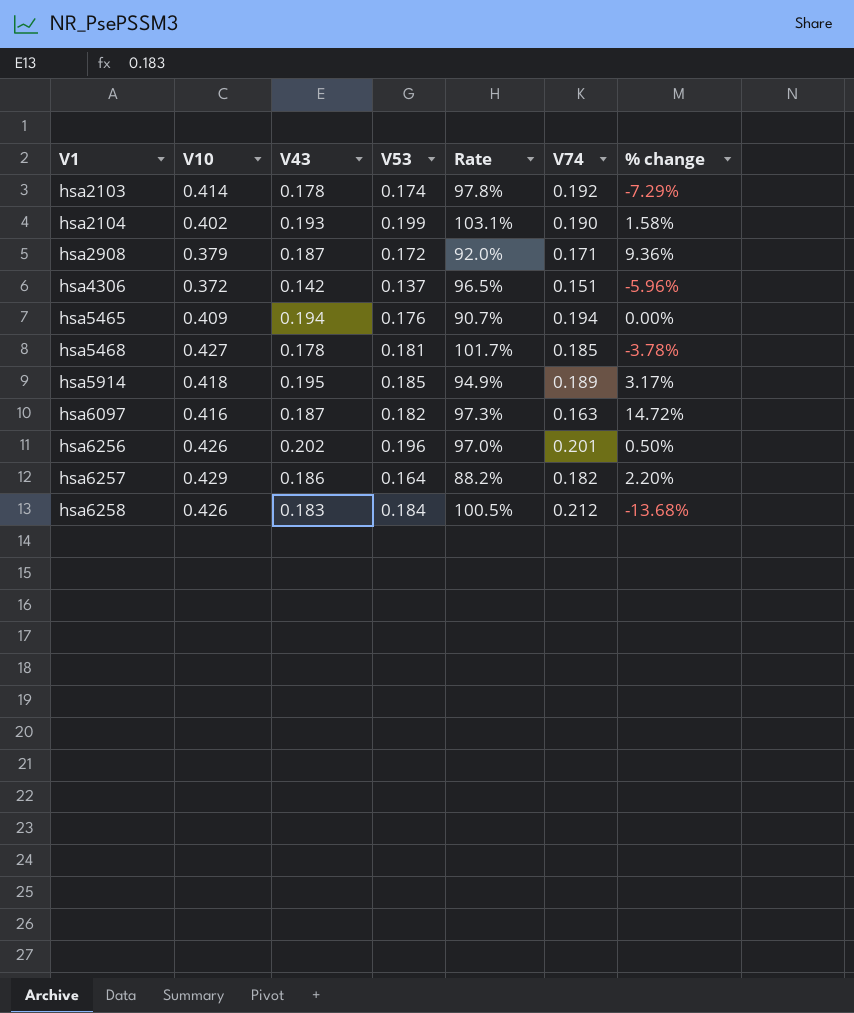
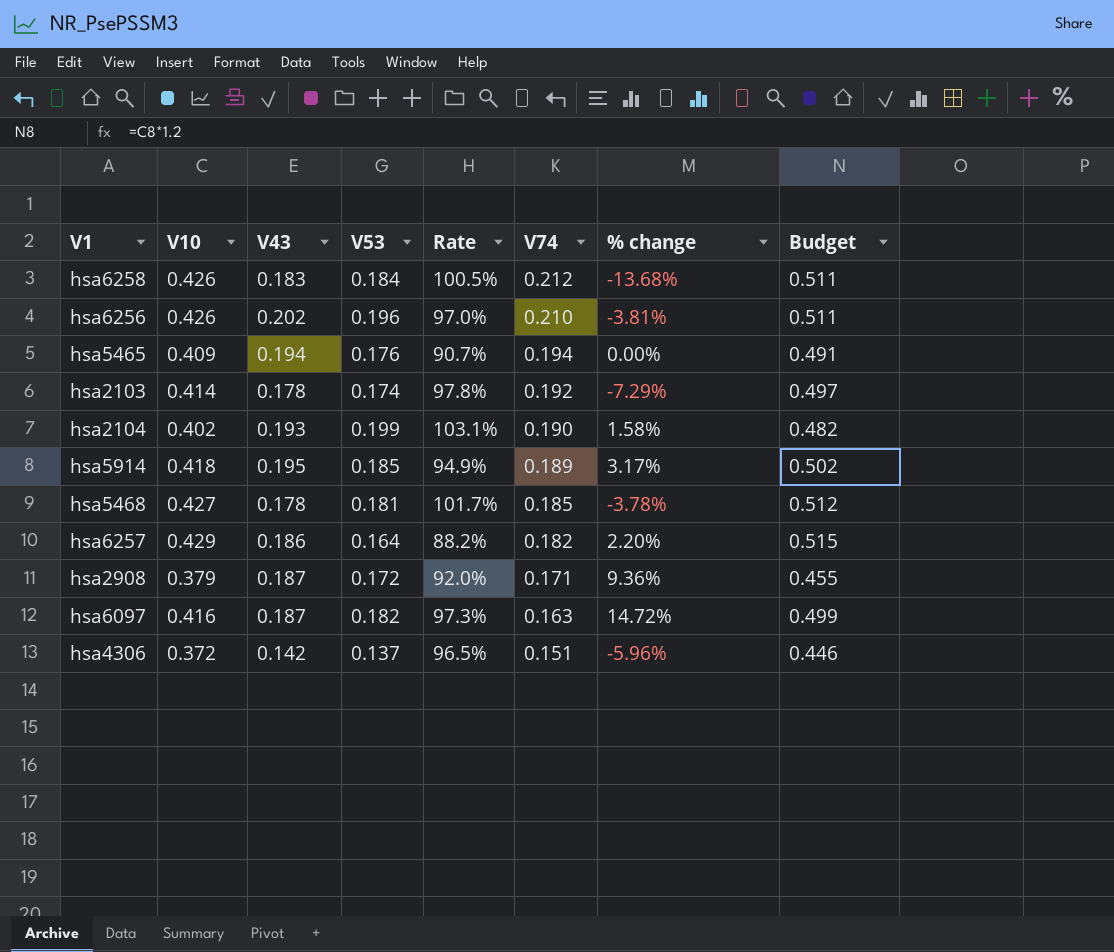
row order: V1 ascending -> V74 descending
column Budget | formula: none -> [V10] * 1.2
hsa6256 | V74: 0.201 -> 0.210
hsa6256 | % change: 0.50% -> -3.81%

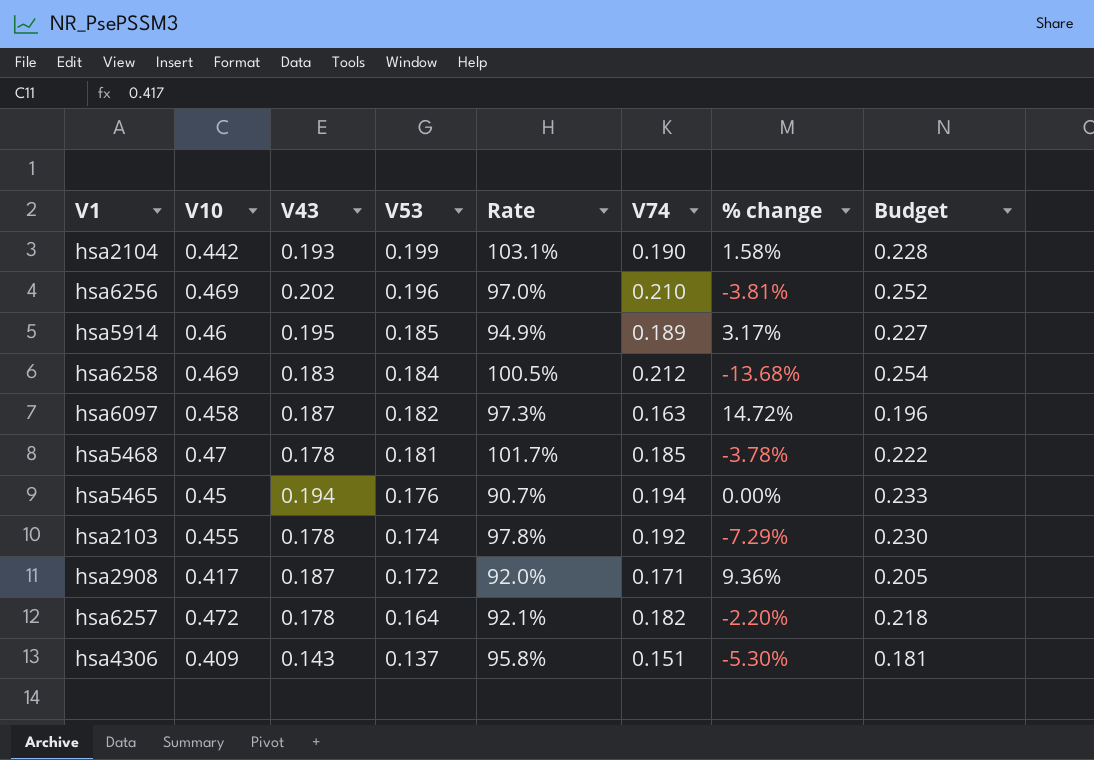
row order: V74 descending -> V53 descending
column Budget | formula: [V10] * 1.2 -> [V74] * 1.2
hsa2104 | V10: 0.402 -> 0.442
hsa6256 | V10: 0.426 -> 0.469
hsa5914 | V10: 0.418 -> 0.46
hsa6258 | V10: 0.426 -> 0.469
hsa6097 | V10: 0.416 -> 0.458
hsa5468 | V10: 0.427 -> 0.47
hsa5465 | V10: 0.409 -> 0.45
hsa2103 | V10: 0.414 -> 0.455
hsa2908 | V10: 0.379 -> 0.417
hsa6257 | V10: 0.429 -> 0.472
hsa6257 | V43: 0.186 -> 0.178
hsa6257 | Rate: 88.2% -> 92.1%
hsa6257 | % change: 2.20% -> -2.20%
hsa4306 | V10: 0.372 -> 0.409
hsa4306 | V43: 0.142 -> 0.143
hsa4306 | Rate: 96.5% -> 95.8%
hsa4306 | % change: -5.96% -> -5.30%

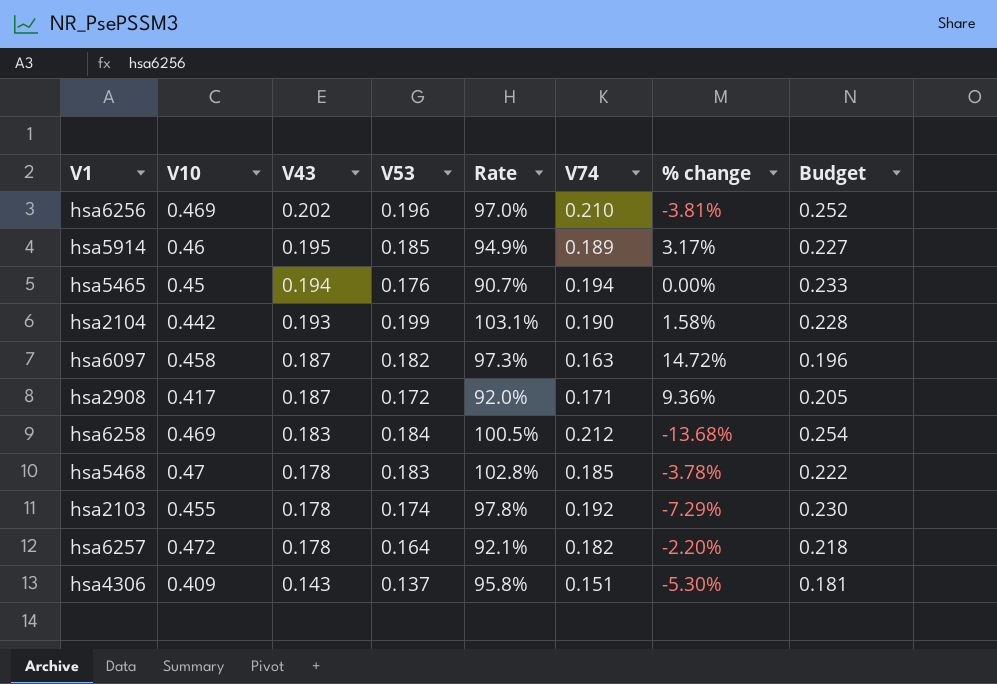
row order: V53 descending -> V43 descending
hsa5468 | V53: 0.181 -> 0.183
hsa5468 | Rate: 101.7% -> 102.8%

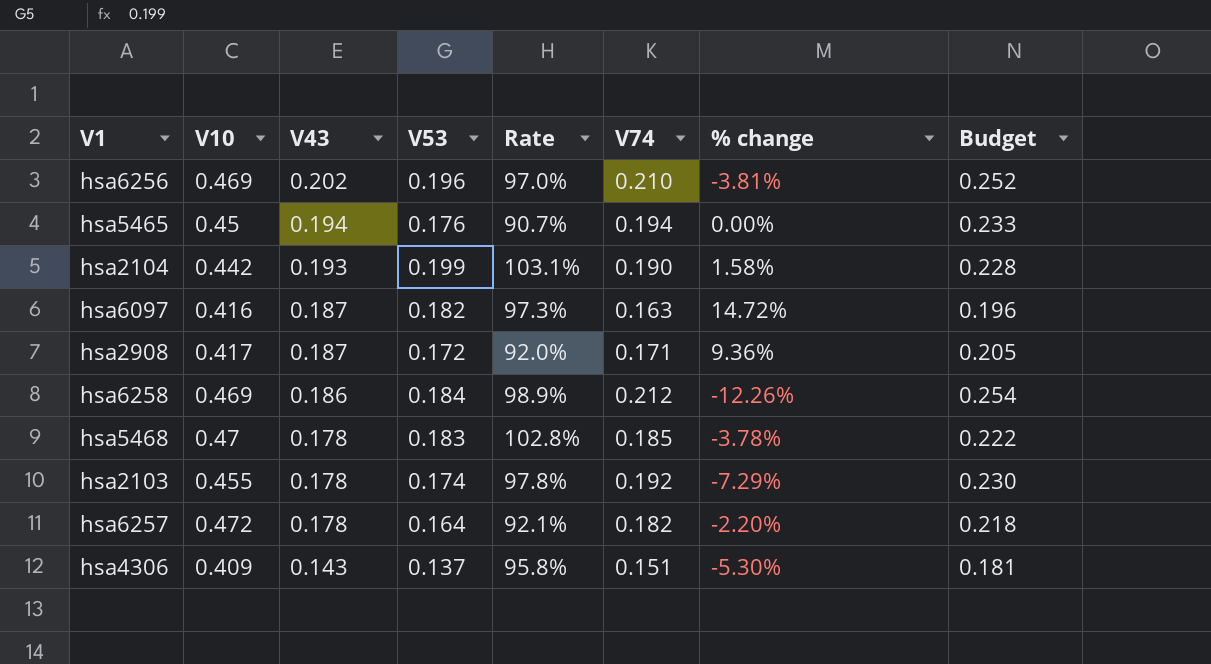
row hsa5914: 0.46 | 0.195 | 0.185 | 94.9% | 0.189 | 3.17% | 0.227 -> none
hsa6097 | V10: 0.458 -> 0.416
hsa6258 | V43: 0.183 -> 0.186
hsa6258 | Rate: 100.5% -> 98.9%
hsa6258 | % change: -13.68% -> -12.26%

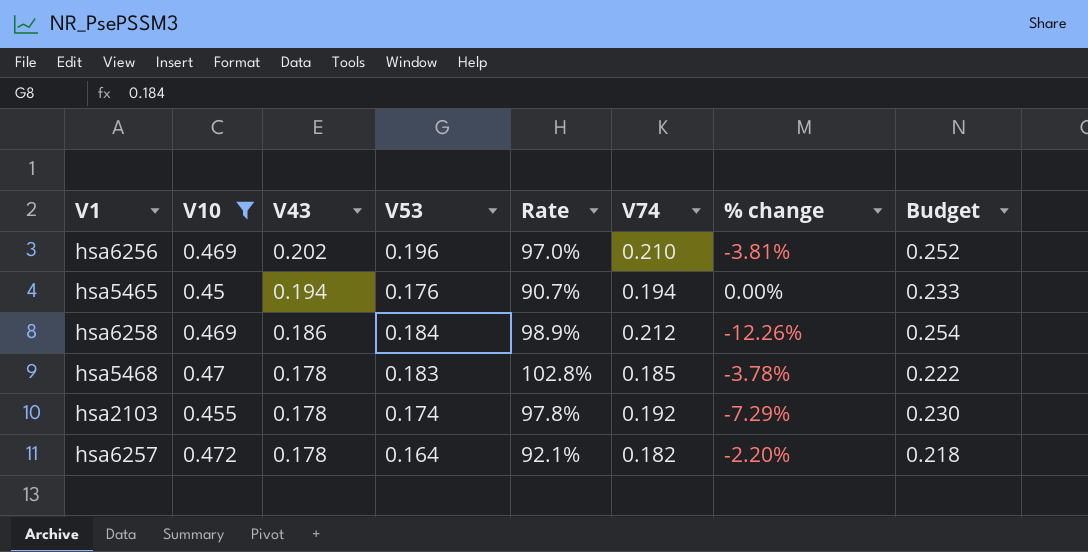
filter: none -> V10 >= 0.45

